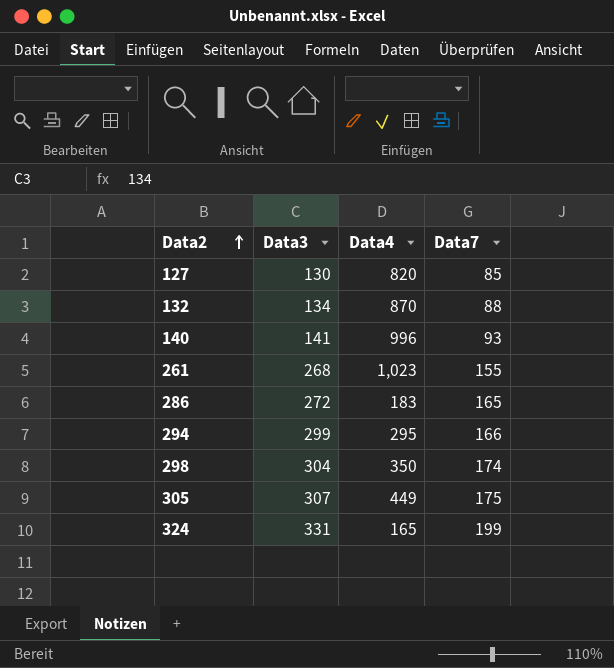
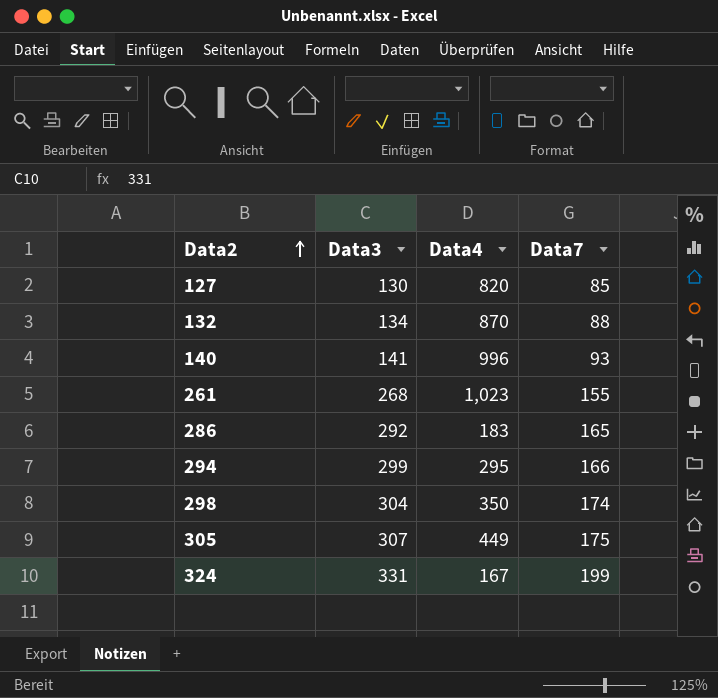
286 | Data3: 272 -> 292
324 | Data4: 165 -> 167

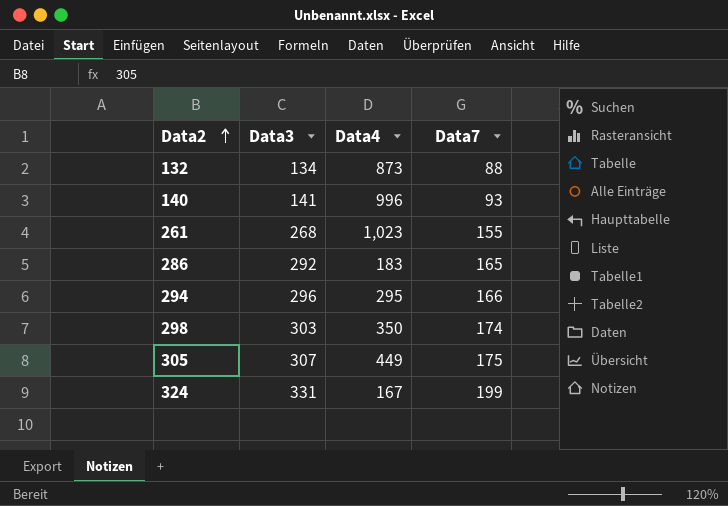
row 127: 130 | 820 | 85 -> none
132 | Data4: 870 -> 873
294 | Data3: 299 -> 296
298 | Data3: 304 -> 303

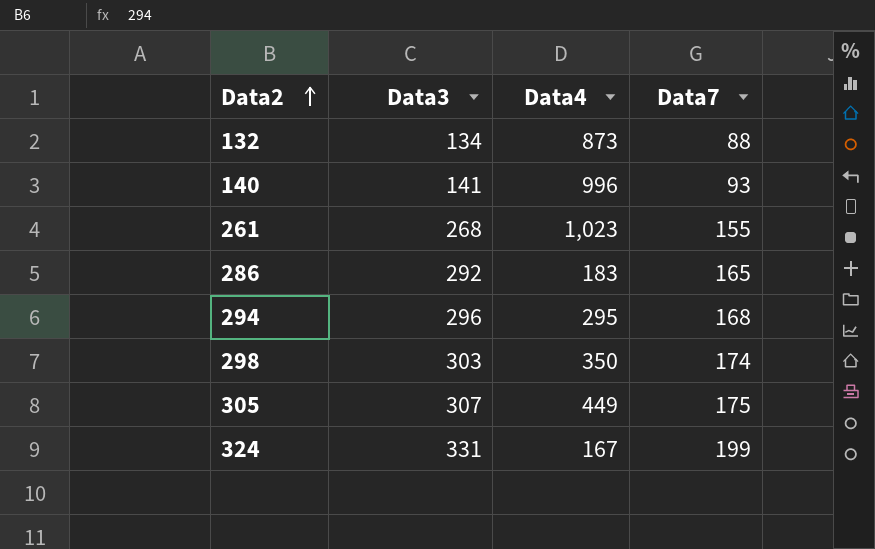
294 | Data7: 166 -> 168

